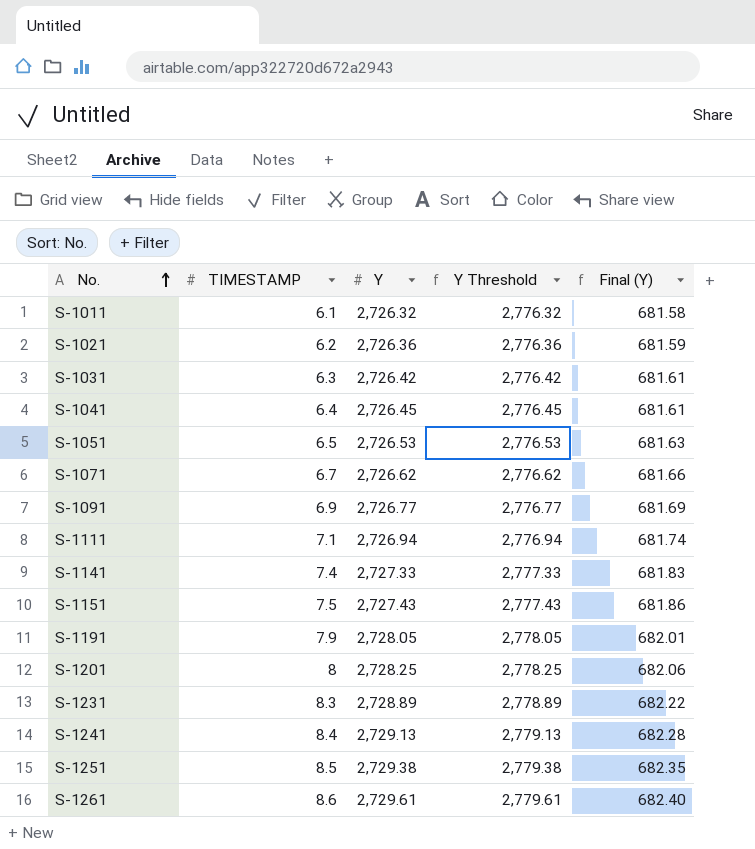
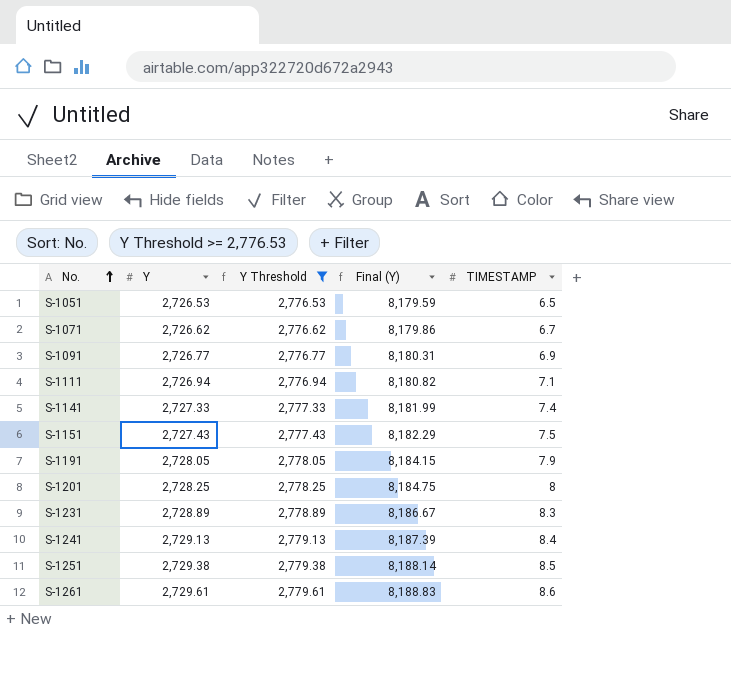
filter: none -> Y Threshold >= 2,776.53
column Final (Y) | formula: [Y] * 0.25 -> [Y] * 3
column TIMESTAMP | position: 2 -> 5

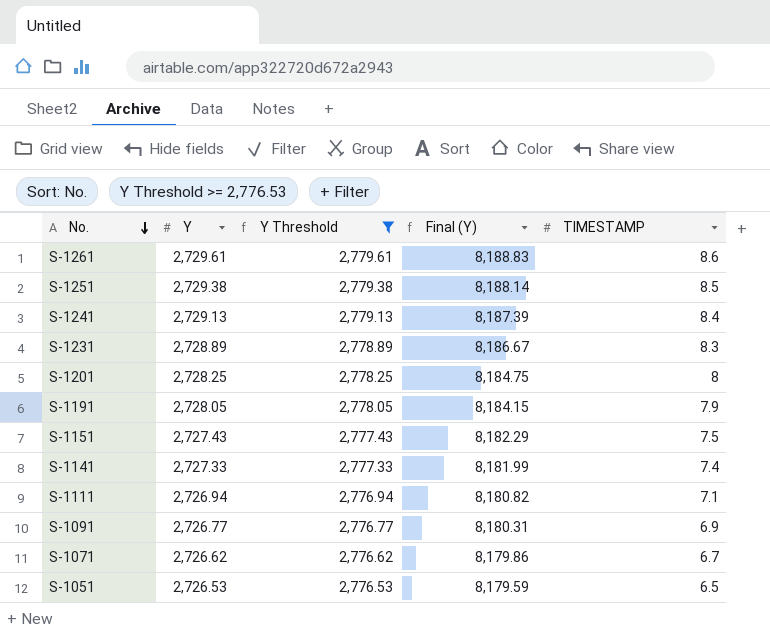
row order: No. ascending -> No. descending

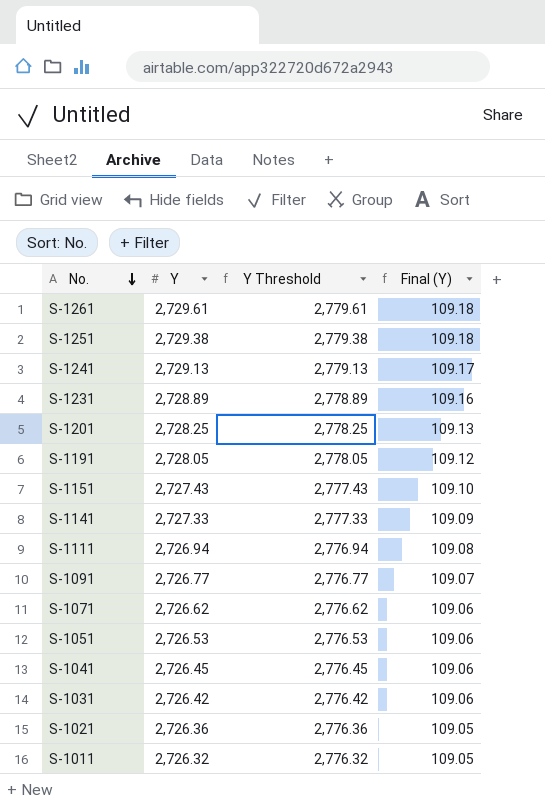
filter: Y Threshold >= 2,776.53 -> none
column TIMESTAMP | position: 5 -> none
column Final (Y) | formula: [Y] * 3 -> [Y] * 0.04

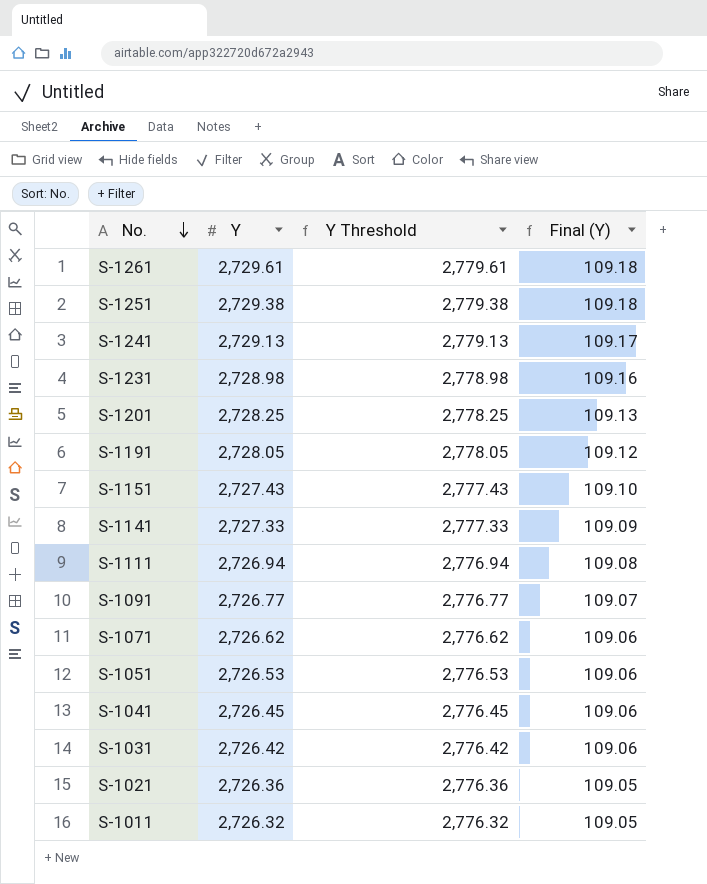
S-1231 | Y: 2,728.89 -> 2,728.98
S-1231 | Y Threshold: 2,778.89 -> 2,778.98

